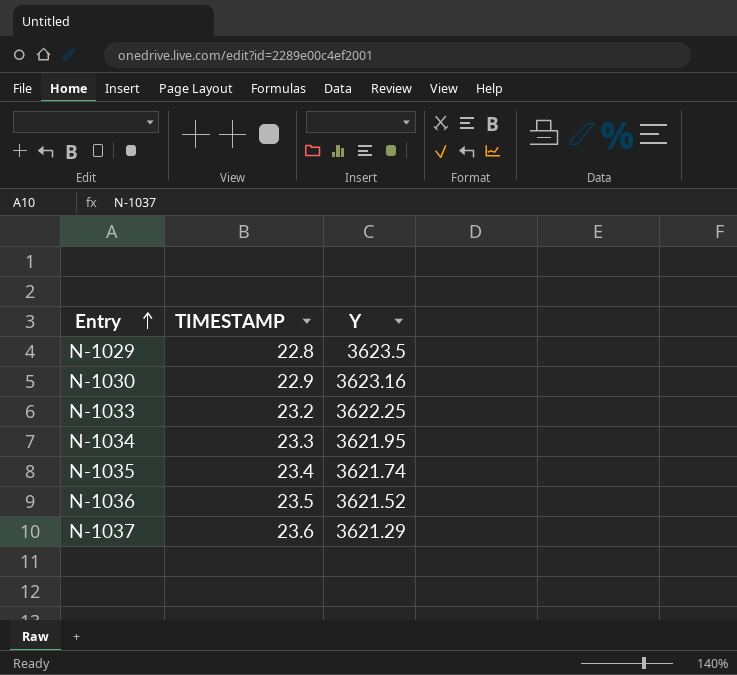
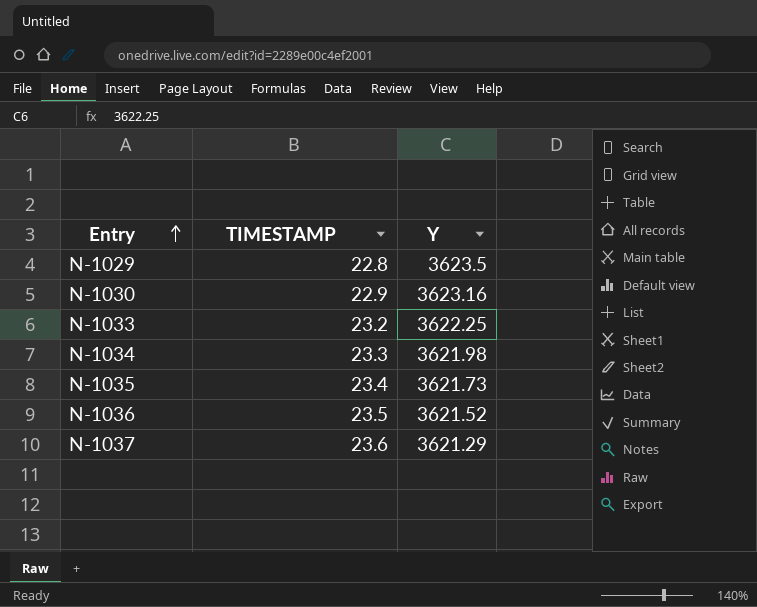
N-1034 | Y: 3621.95 -> 3621.98
N-1035 | Y: 3621.74 -> 3621.73

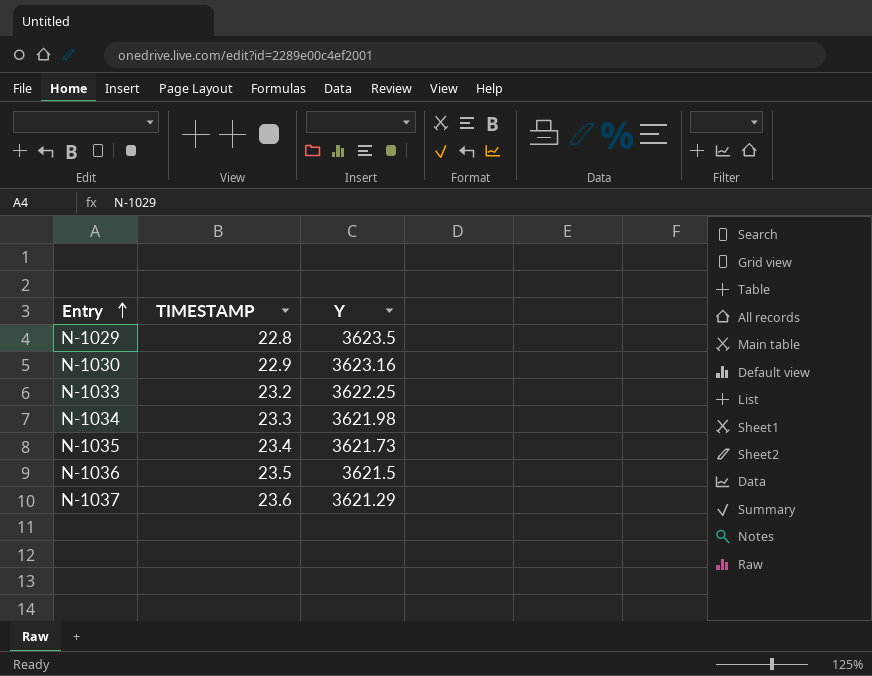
N-1036 | Y: 3621.52 -> 3621.5

